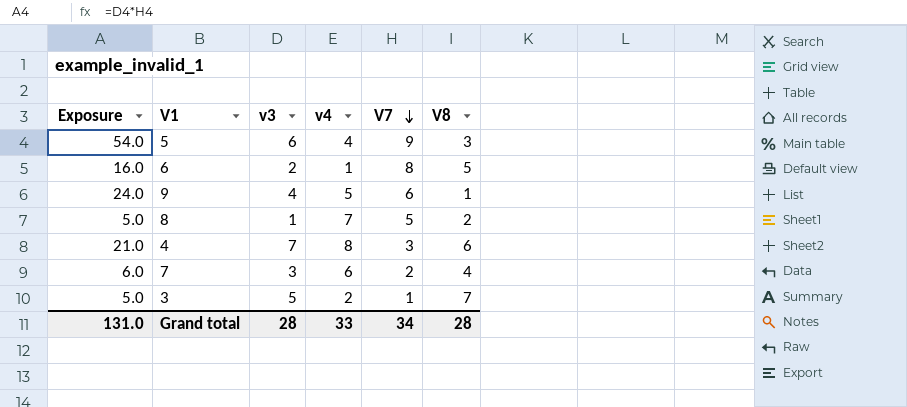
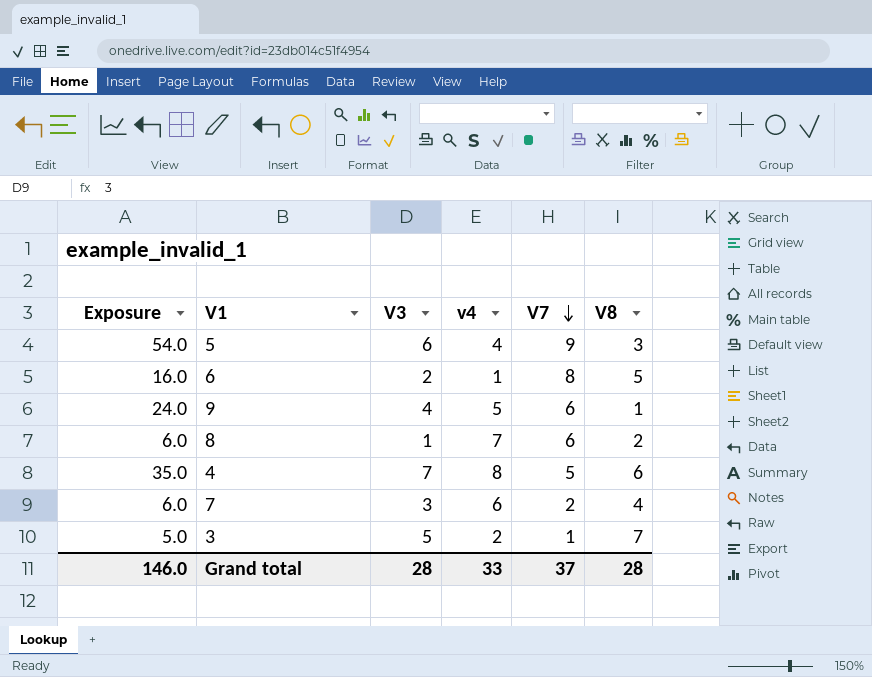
column name: v3 -> V3
8 | Exposure: 5.0 -> 6.0
8 | V7: 5 -> 6
4 | Exposure: 21.0 -> 35.0
4 | V7: 3 -> 5
Grand total | Exposure: 131.0 -> 146.0
Grand total | V7: 34 -> 37

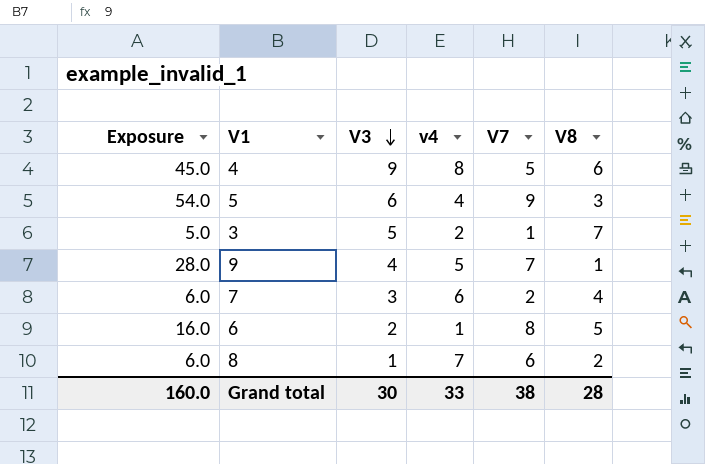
row order: V7 descending -> V3 descending
4 | Exposure: 35.0 -> 45.0
4 | V3: 7 -> 9
9 | Exposure: 24.0 -> 28.0
9 | V7: 6 -> 7
Grand total | Exposure: 146.0 -> 160.0
Grand total | V3: 28 -> 30
Grand total | V7: 37 -> 38

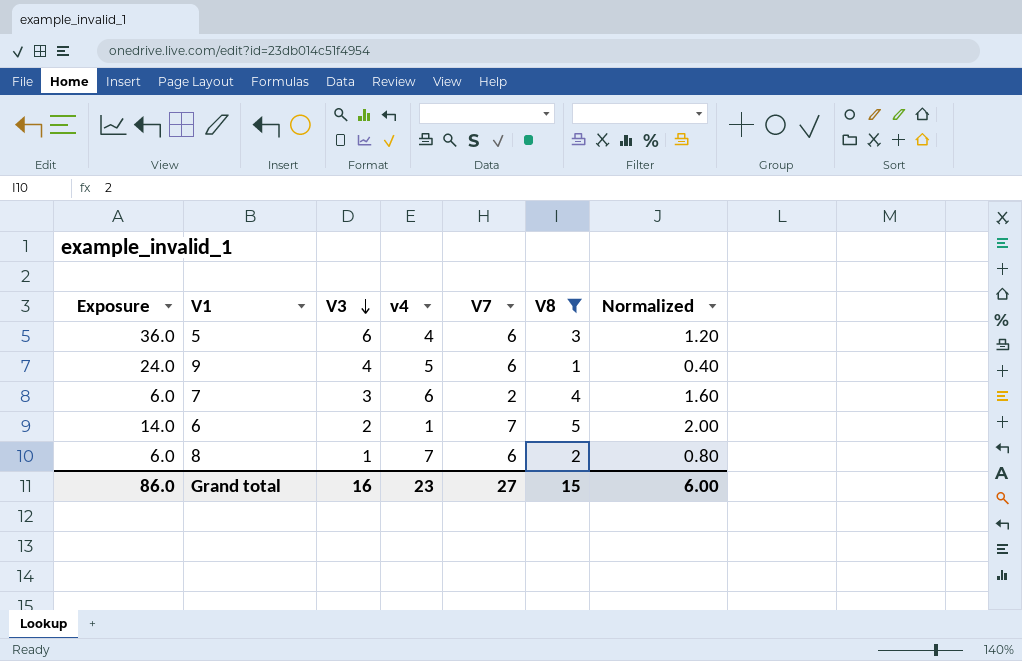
filter: none -> V8 <= 5
column Normalized | formula: none -> [V8] * 0.4
5 | Exposure: 54.0 -> 36.0
5 | V7: 9 -> 6
9 | Exposure: 28.0 -> 24.0
9 | V7: 7 -> 6
6 | Exposure: 16.0 -> 14.0
6 | V7: 8 -> 7
Grand total | Exposure: 160.0 -> 86.0
Grand total | V3: 30 -> 16
Grand total | v4: 33 -> 23
Grand total | V7: 38 -> 27
Grand total | V8: 28 -> 15

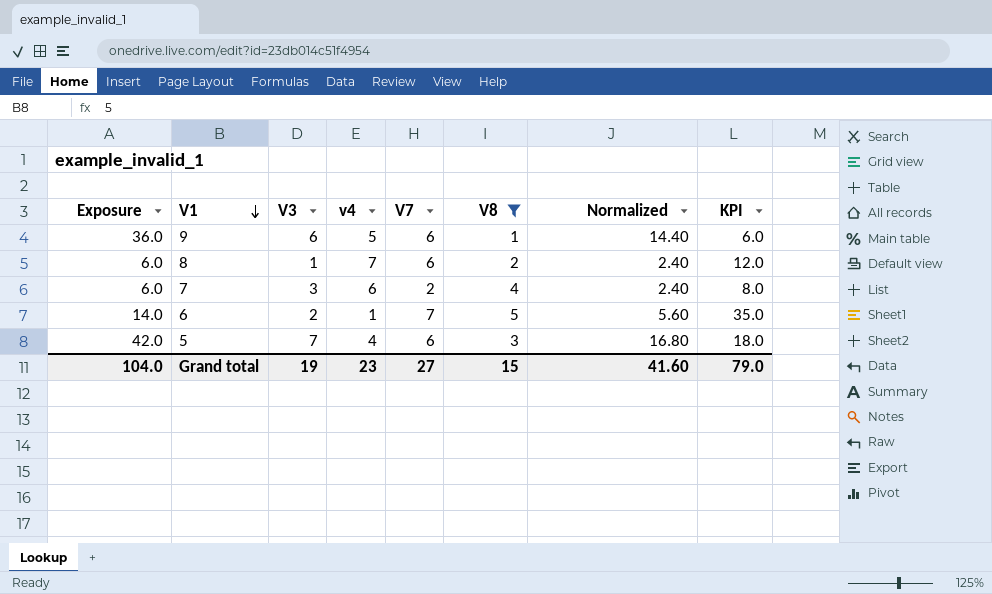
row order: V3 descending -> V1 descending
column Normalized | formula: [V8] * 0.4 -> [Exposure] * 0.4
column KPI | formula: none -> [V7] * [V8]
9 | Exposure: 24.0 -> 36.0
9 | V3: 4 -> 6
5 | Exposure: 36.0 -> 42.0
5 | V3: 6 -> 7
Grand total | Exposure: 86.0 -> 104.0
Grand total | V3: 16 -> 19
Grand total | Normalized: 6.00 -> 41.60

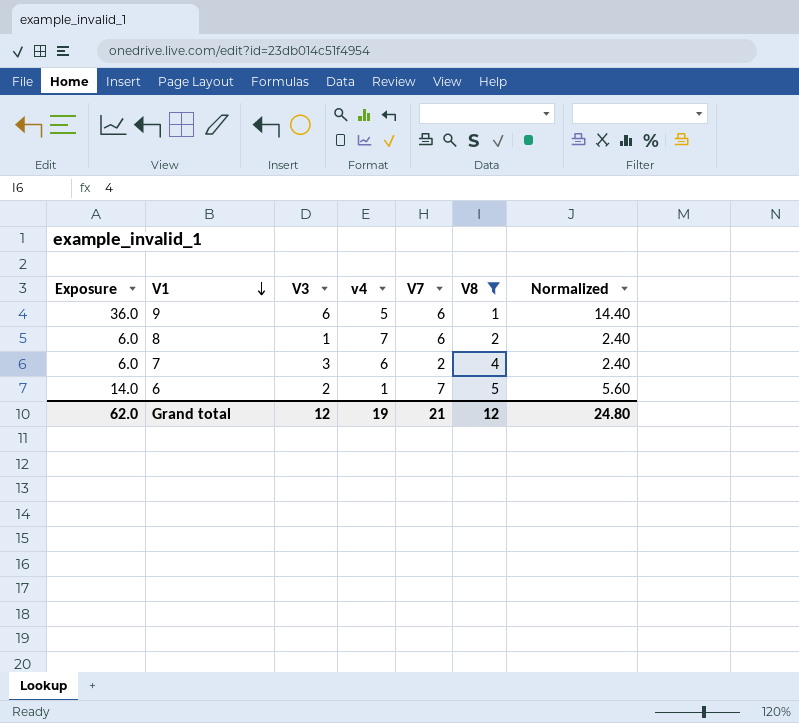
column KPI | formula: [V7] * [V8] -> none
row 5: 42.0 | 7 | 4 | 6 | 3 | 16.80 | 18.0 -> none
Grand total | Exposure: 104.0 -> 62.0
Grand total | V3: 19 -> 12
Grand total | v4: 23 -> 19
Grand total | V7: 27 -> 21
Grand total | V8: 15 -> 12
Grand total | Normalized: 41.60 -> 24.80

